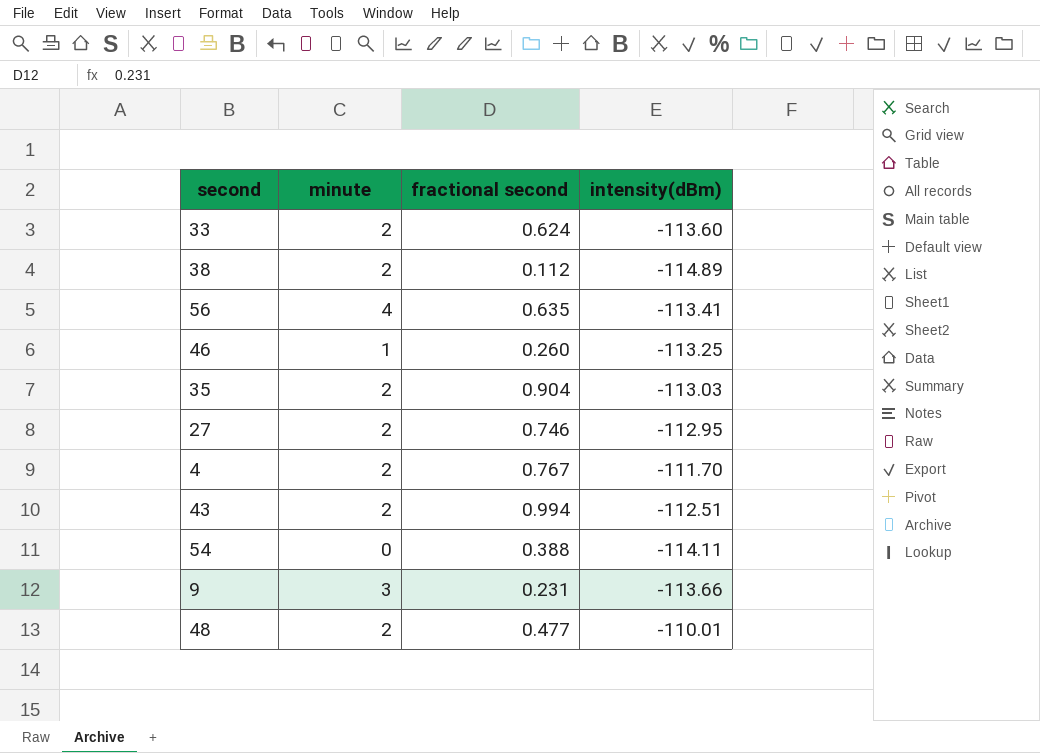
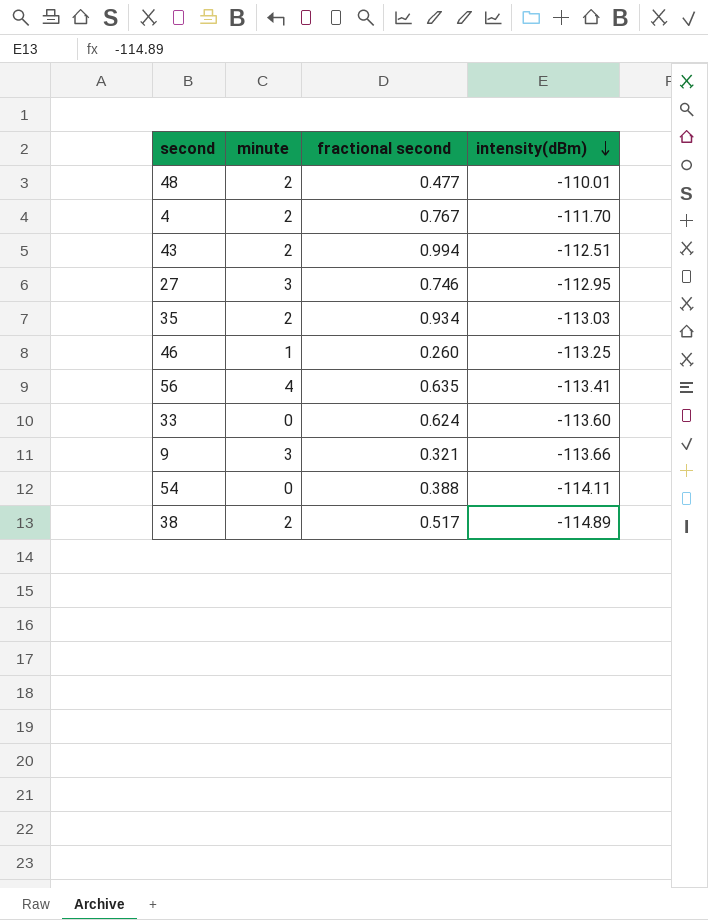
row order: none -> intensity(dBm) descending
27 | minute: 2 -> 3
35 | fractional second: 0.904 -> 0.934
33 | minute: 2 -> 0
9 | fractional second: 0.231 -> 0.321
38 | fractional second: 0.112 -> 0.517

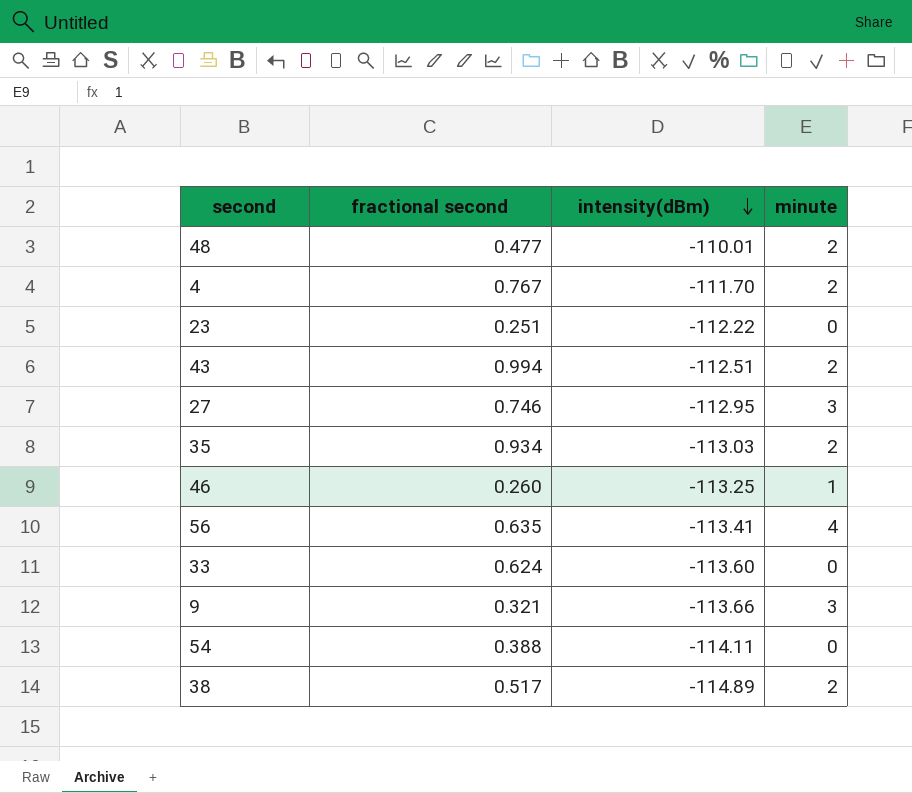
column minute | position: 2 -> 4
row 23: none -> 0.251 | -112.22 | 0

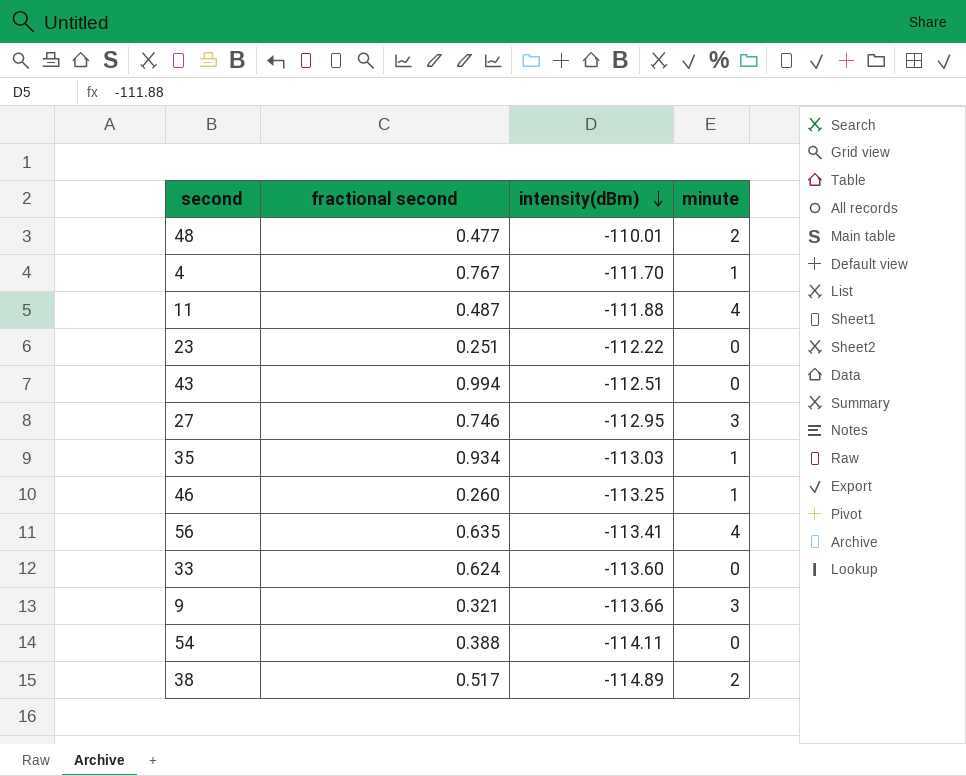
4 | minute: 2 -> 1
row 11: none -> 0.487 | -111.88 | 4
43 | minute: 2 -> 0
35 | minute: 2 -> 1

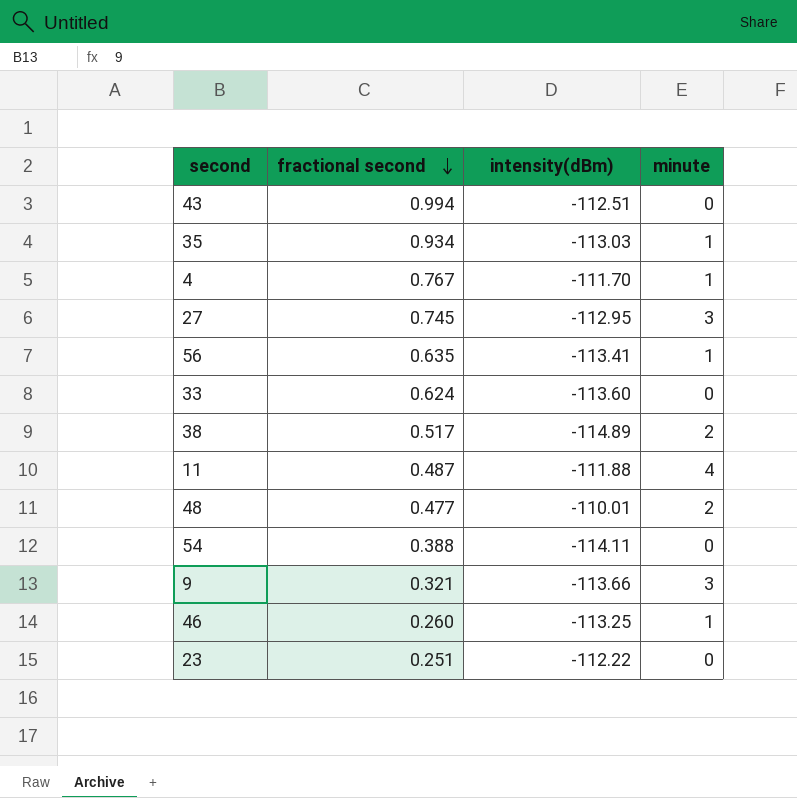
row order: intensity(dBm) descending -> fractional second descending
27 | fractional second: 0.746 -> 0.745
56 | minute: 4 -> 1

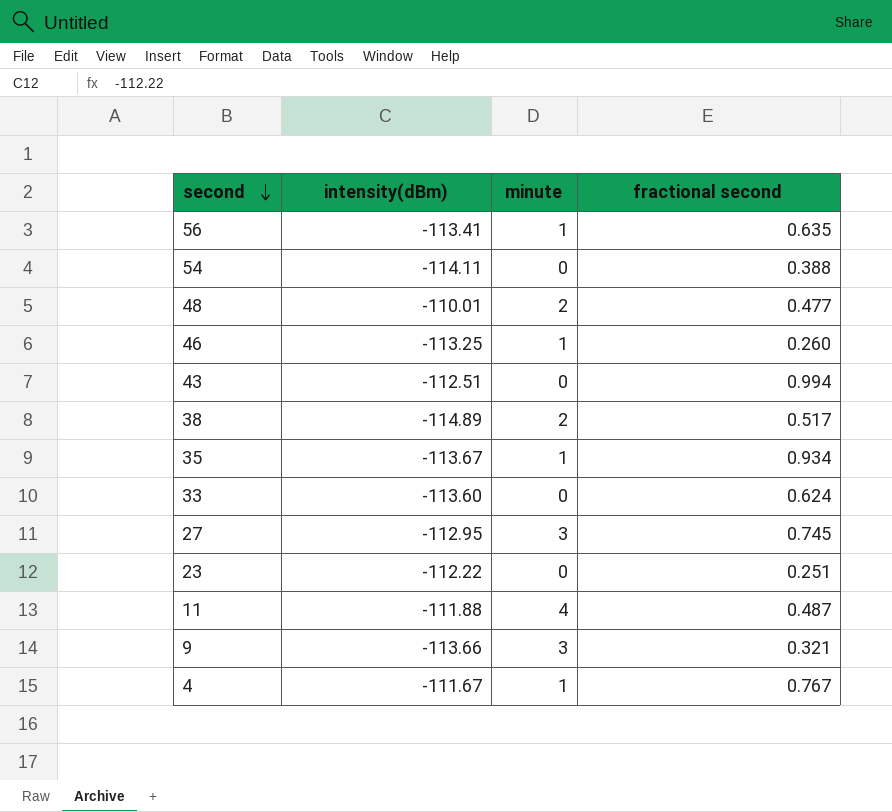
row order: fractional second descending -> second descending
column fractional second | position: 2 -> 4
35 | intensity(dBm): -113.03 -> -113.67
4 | intensity(dBm): -111.70 -> -111.67

